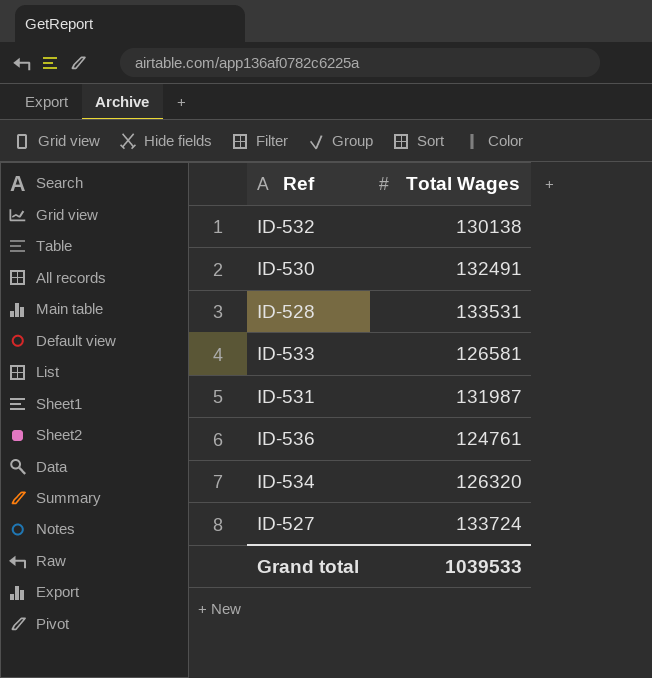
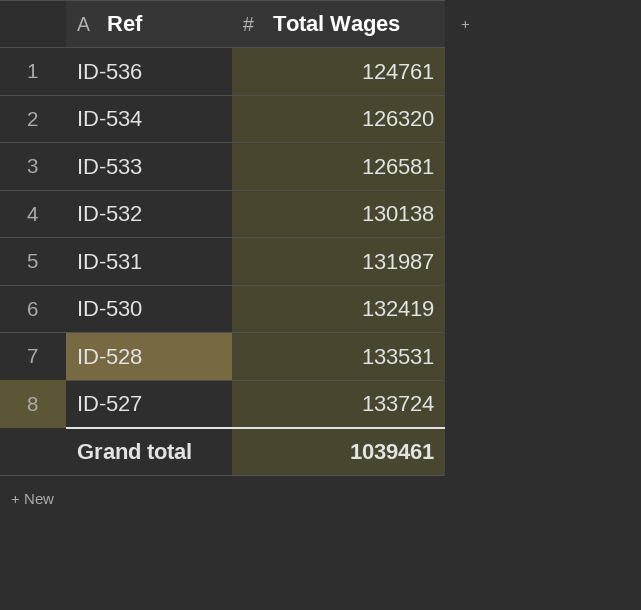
row order: none -> Ref descending
ID-530 | Total Wages: 132491 -> 132419
Grand total | Total Wages: 1039533 -> 1039461

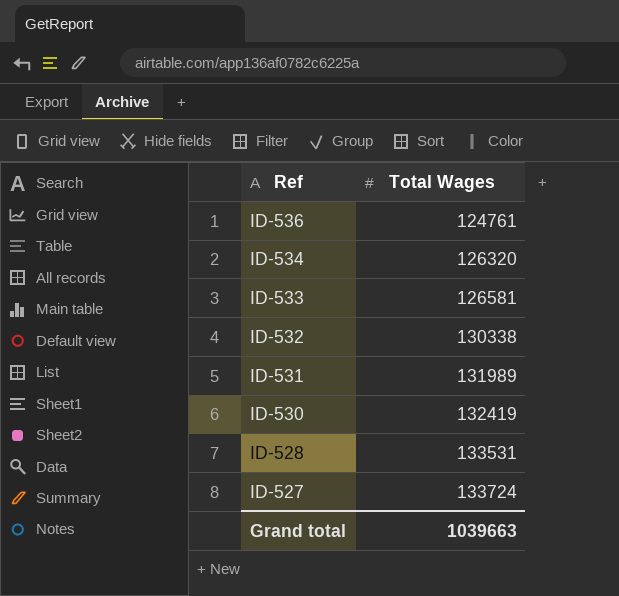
ID-532 | Total Wages: 130138 -> 130338
ID-531 | Total Wages: 131987 -> 131989
Grand total | Total Wages: 1039461 -> 1039663

